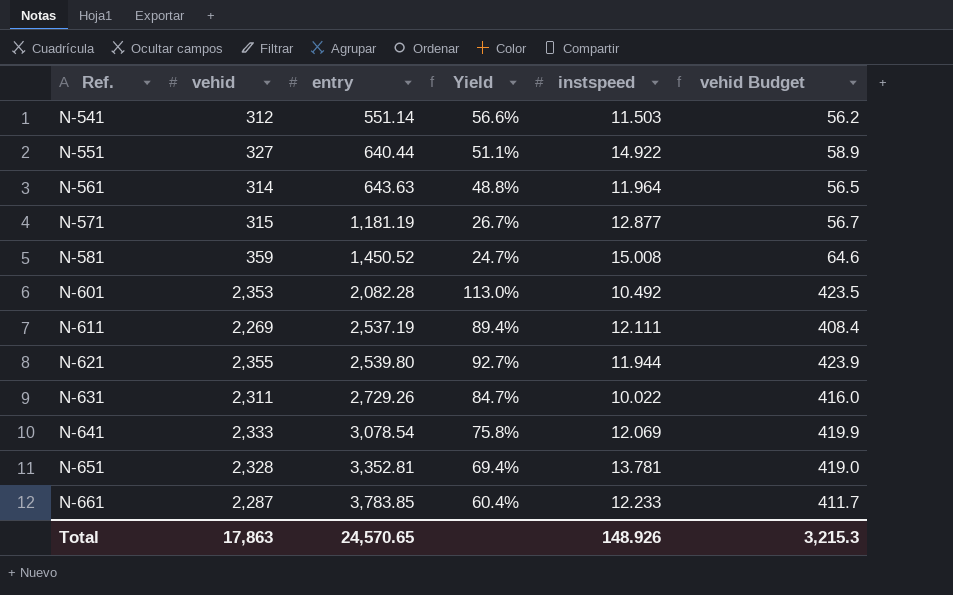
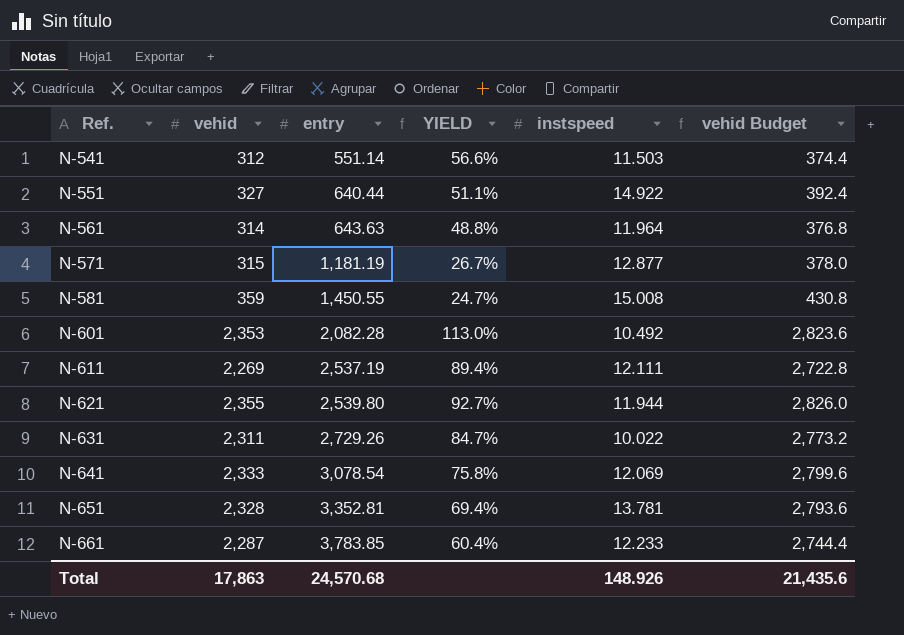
column name: Yield -> YIELD
column vehid Budget | formula: [vehid] * 0.18 -> [vehid] * 1.2
N-581 | entry: 1,450.52 -> 1,450.55
Total | entry: 24,570.65 -> 24,570.68
Total | vehid Budget: 3,215.3 -> 21,435.6

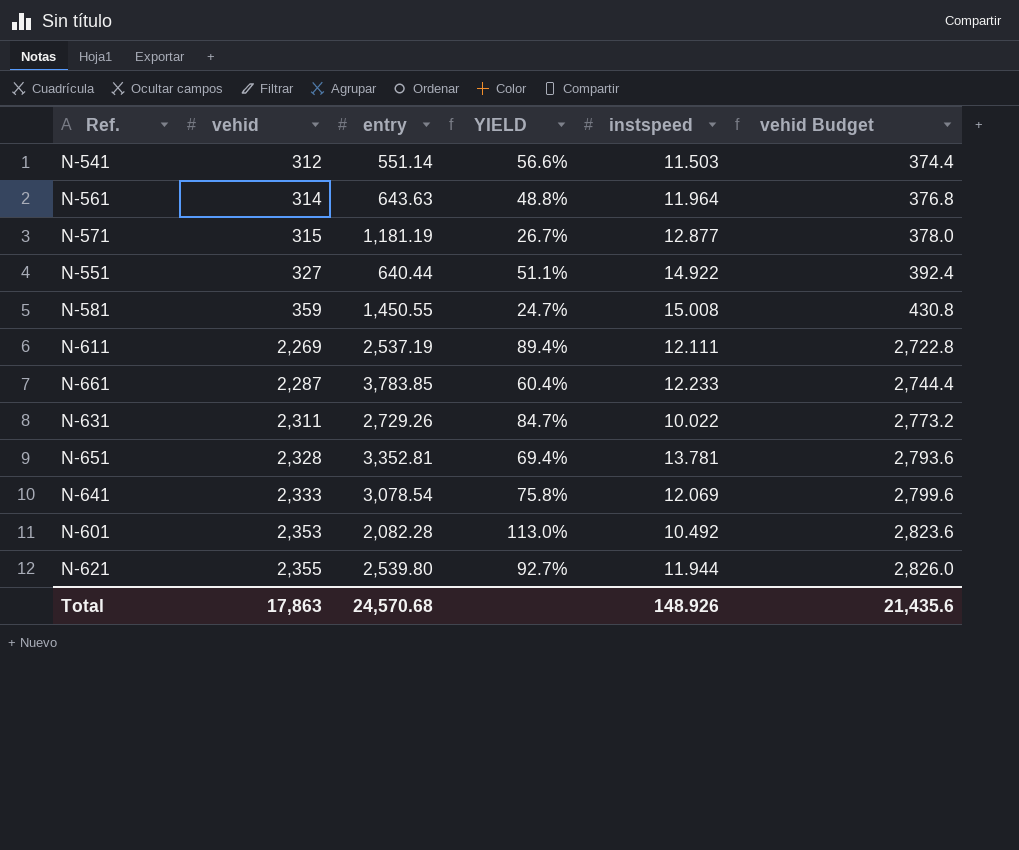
row order: Ref. ascending -> vehid ascending

